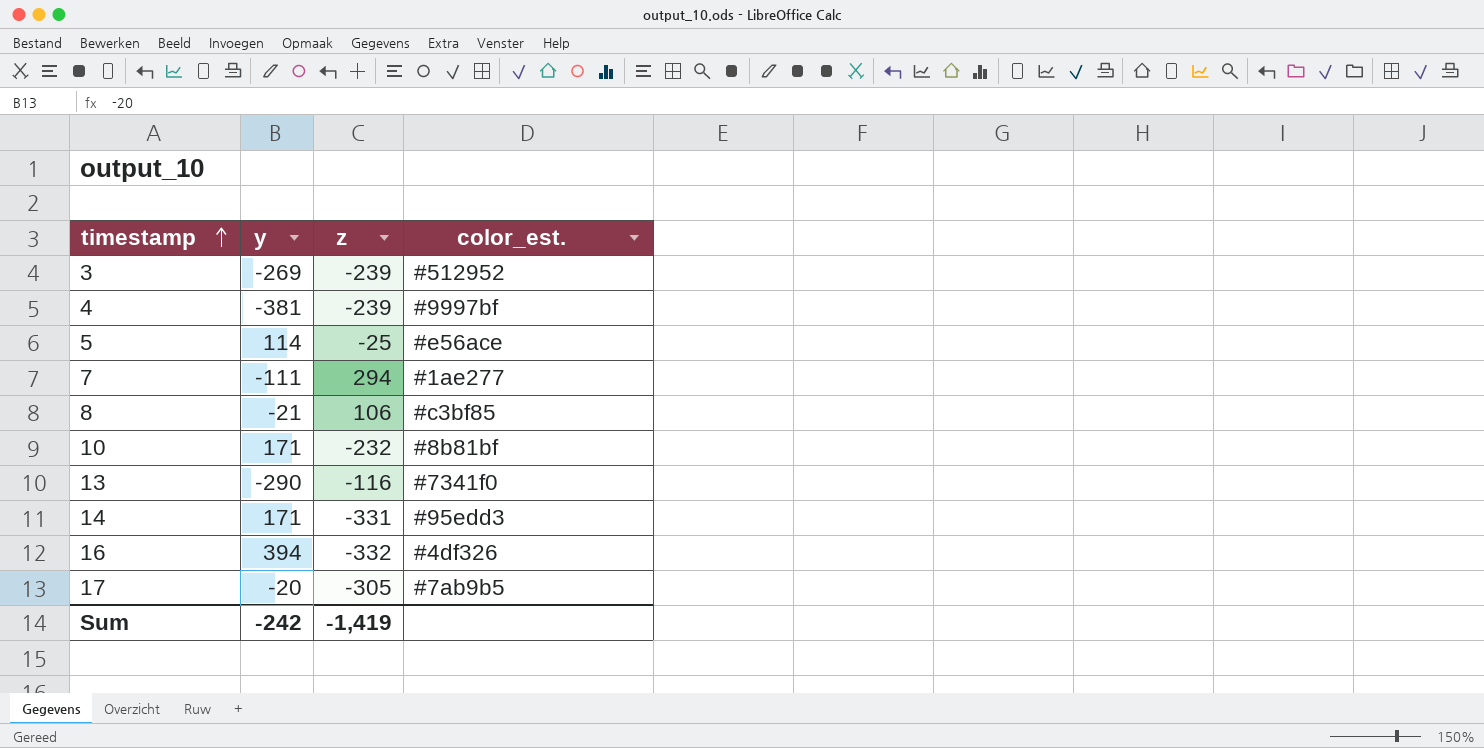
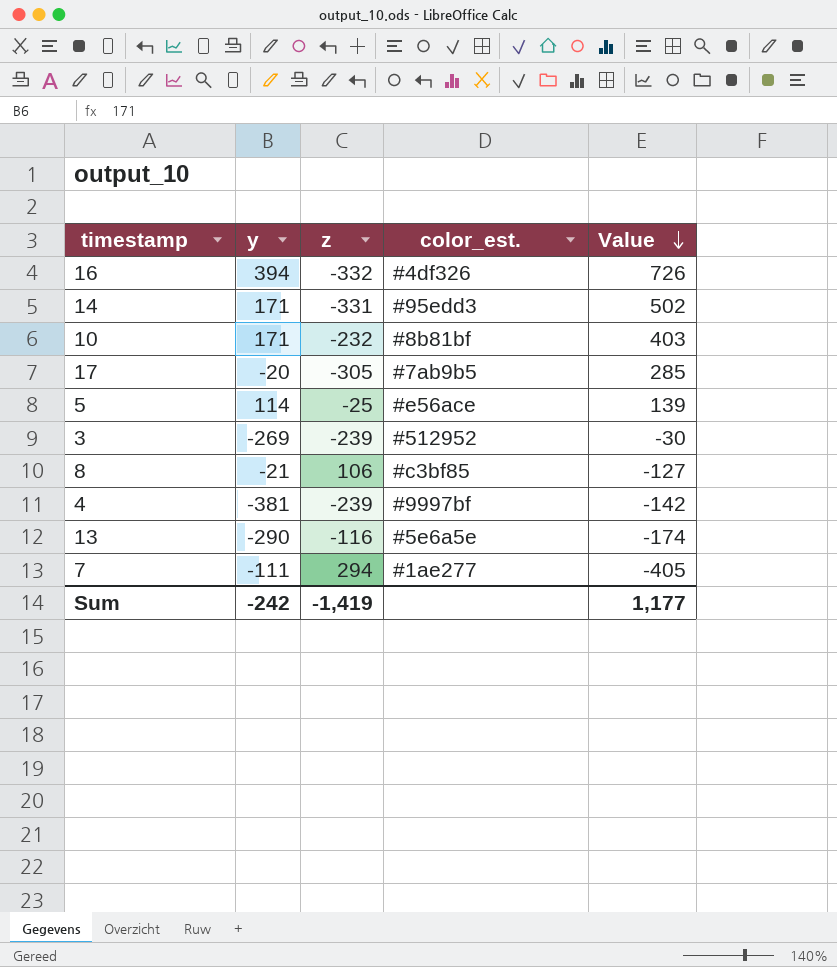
row order: timestamp ascending -> Value descending
column Value | formula: none -> [y] - [z]
13 | color_est.: #7341f0 -> #5e6a5e

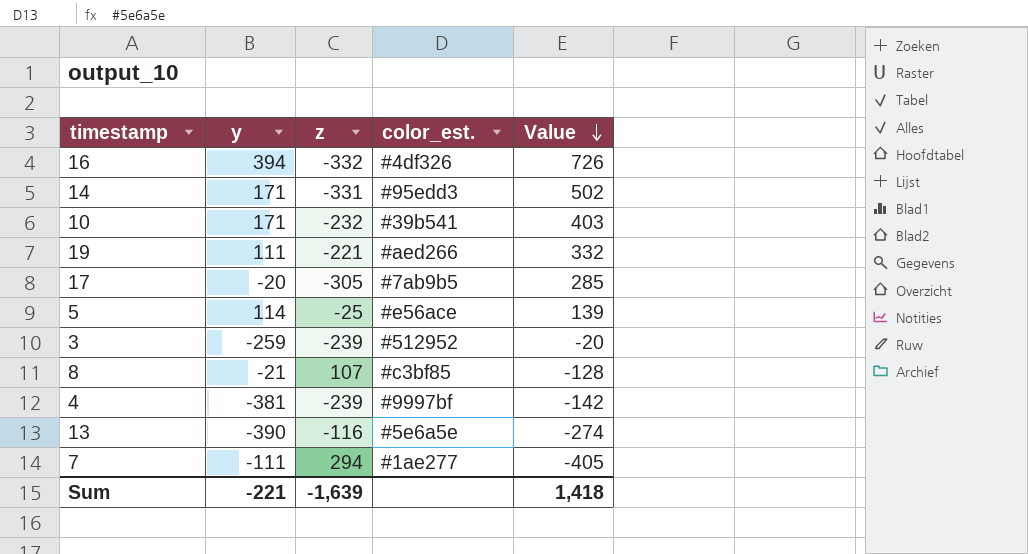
10 | color_est.: #8b81bf -> #39b541
row 19: none -> 111 | -221 | #aed266 | 332
3 | y: -269 -> -259
3 | Value: -30 -> -20
8 | z: 106 -> 107
8 | Value: -127 -> -128
13 | y: -290 -> -390
13 | Value: -174 -> -274
Sum | y: -242 -> -221
Sum | z: -1,419 -> -1,639
Sum | Value: 1,177 -> 1,418

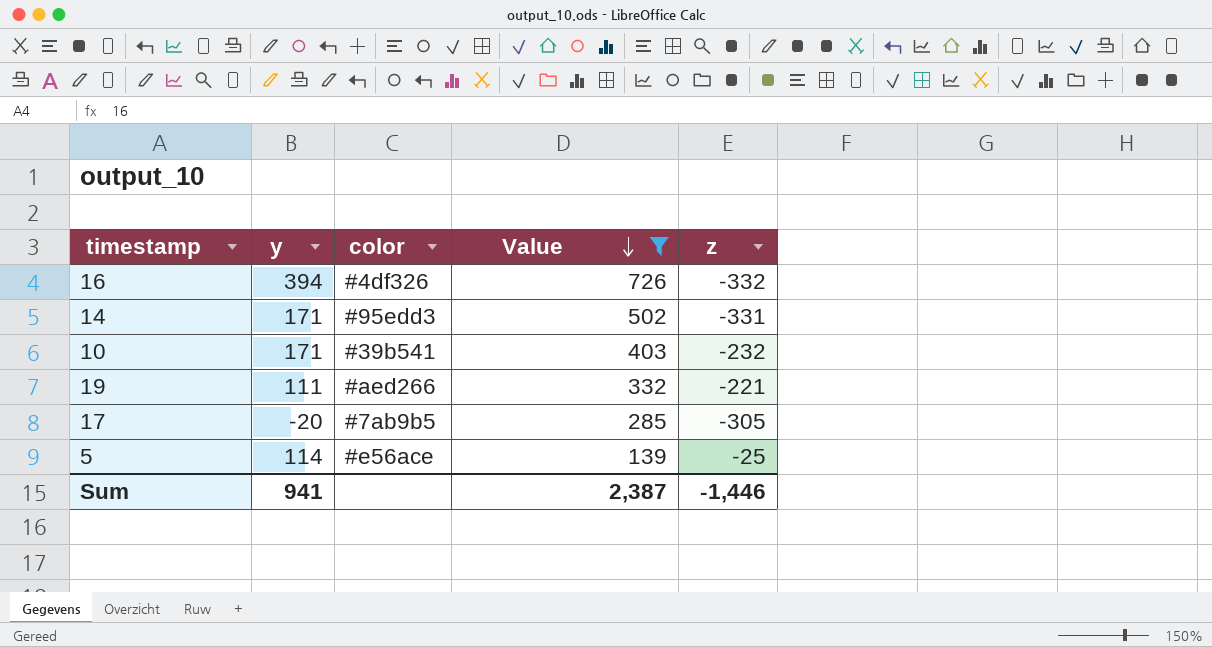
filter: none -> Value >= 139
column name: color_est. -> color
column z | position: 3 -> 5
Sum | y: -221 -> 941
Sum | Value: 1,418 -> 2,387
Sum | z: -1,639 -> -1,446

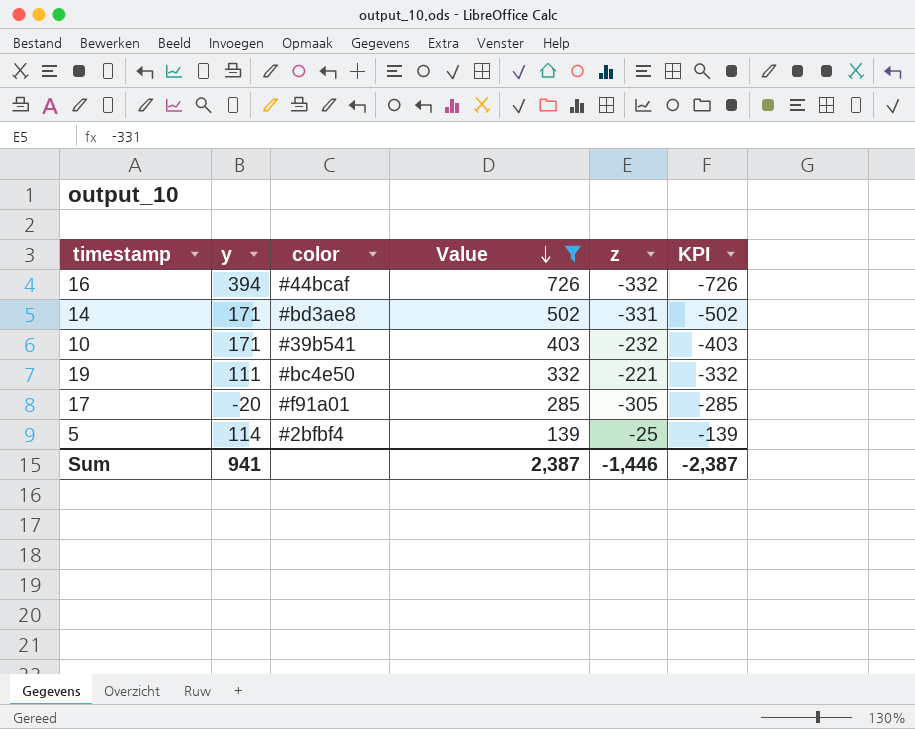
column KPI | formula: none -> [z] - [y]
16 | color: #4df326 -> #44bcaf
14 | color: #95edd3 -> #bd3ae8
19 | color: #aed266 -> #bc4e50
17 | color: #7ab9b5 -> #f91a01
5 | color: #e56ace -> #2bfbf4

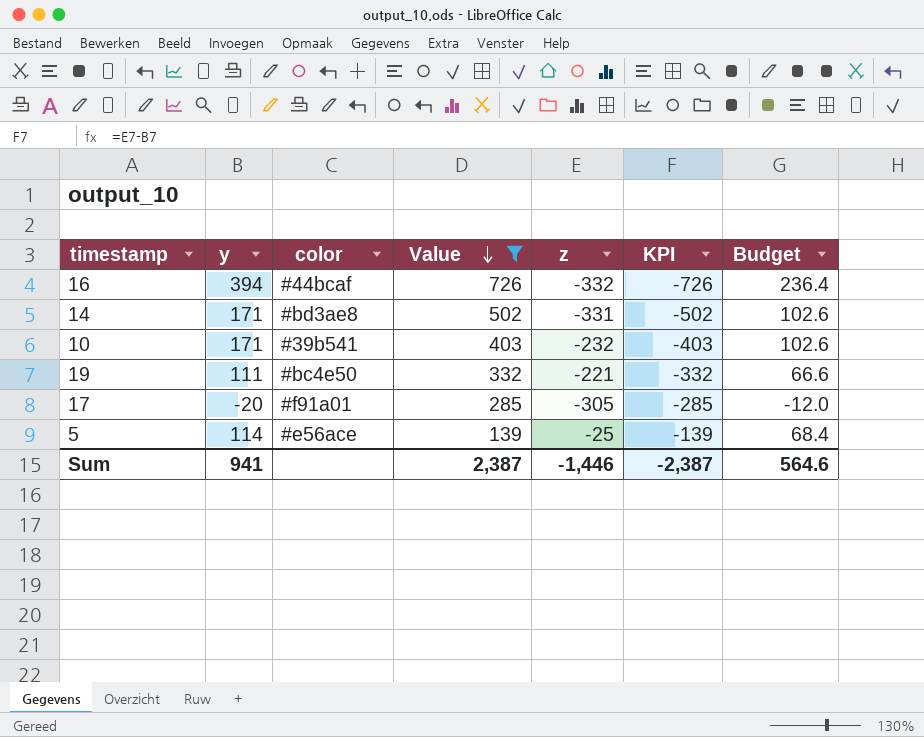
column Budget | formula: none -> [y] * 0.6
5 | color: #2bfbf4 -> #e56ace

